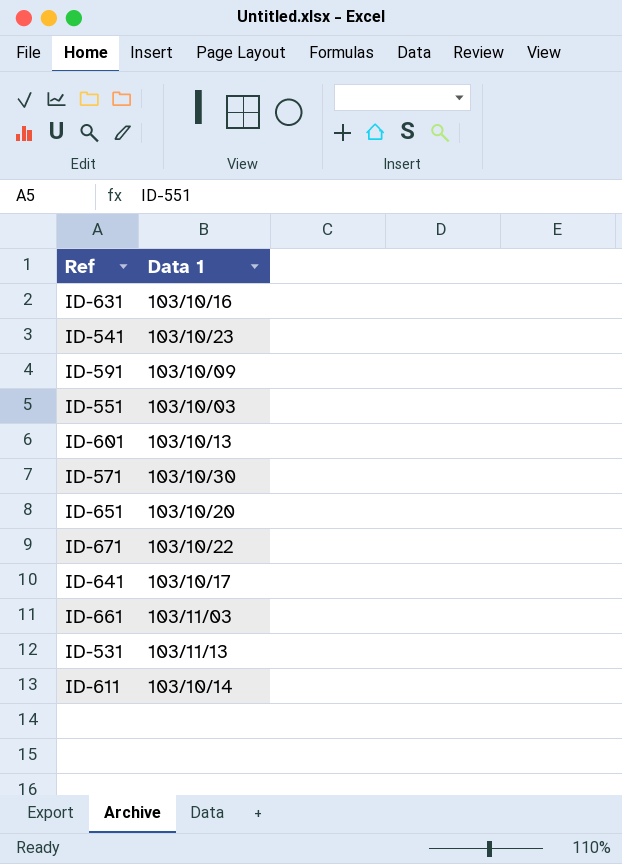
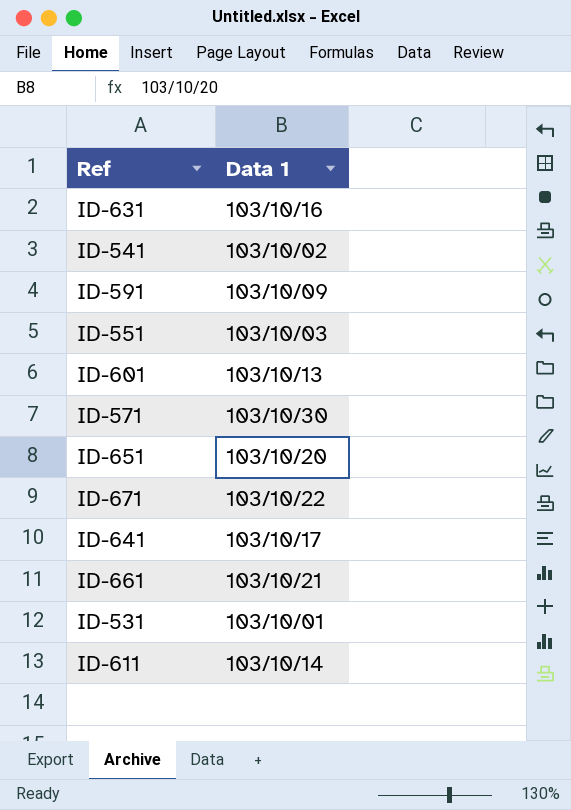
ID-541 | Data 1: 103/10/23 -> 103/10/02
ID-661 | Data 1: 103/11/03 -> 103/10/21
ID-531 | Data 1: 103/11/13 -> 103/10/01

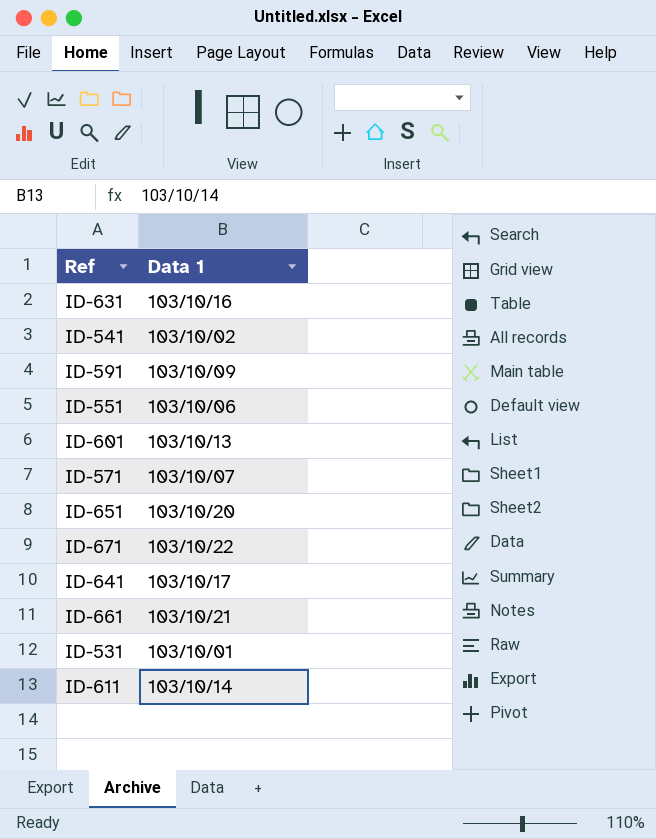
ID-551 | Data 1: 103/10/03 -> 103/10/06
ID-571 | Data 1: 103/10/30 -> 103/10/07

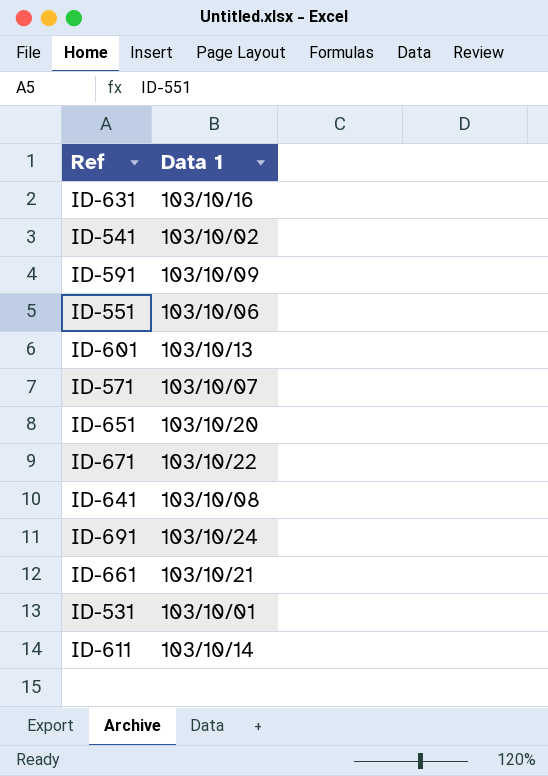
ID-641 | Data 1: 103/10/17 -> 103/10/08
row ID-691: none -> 103/10/24

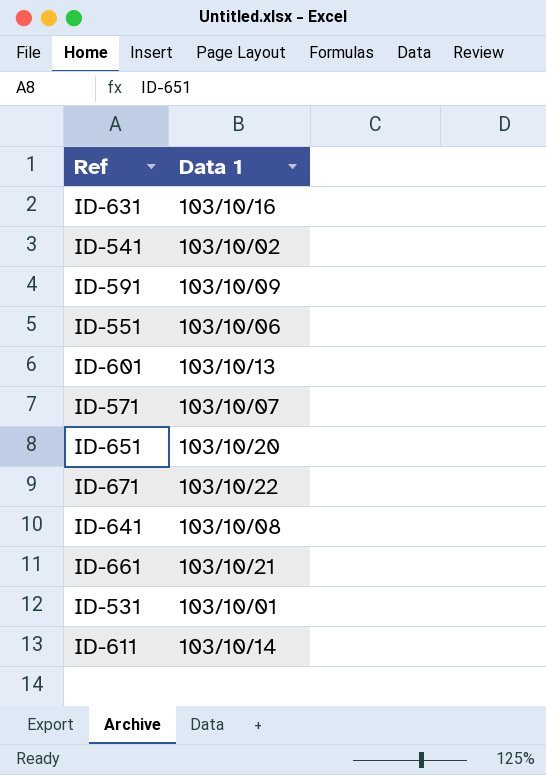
row ID-691: 103/10/24 -> none

